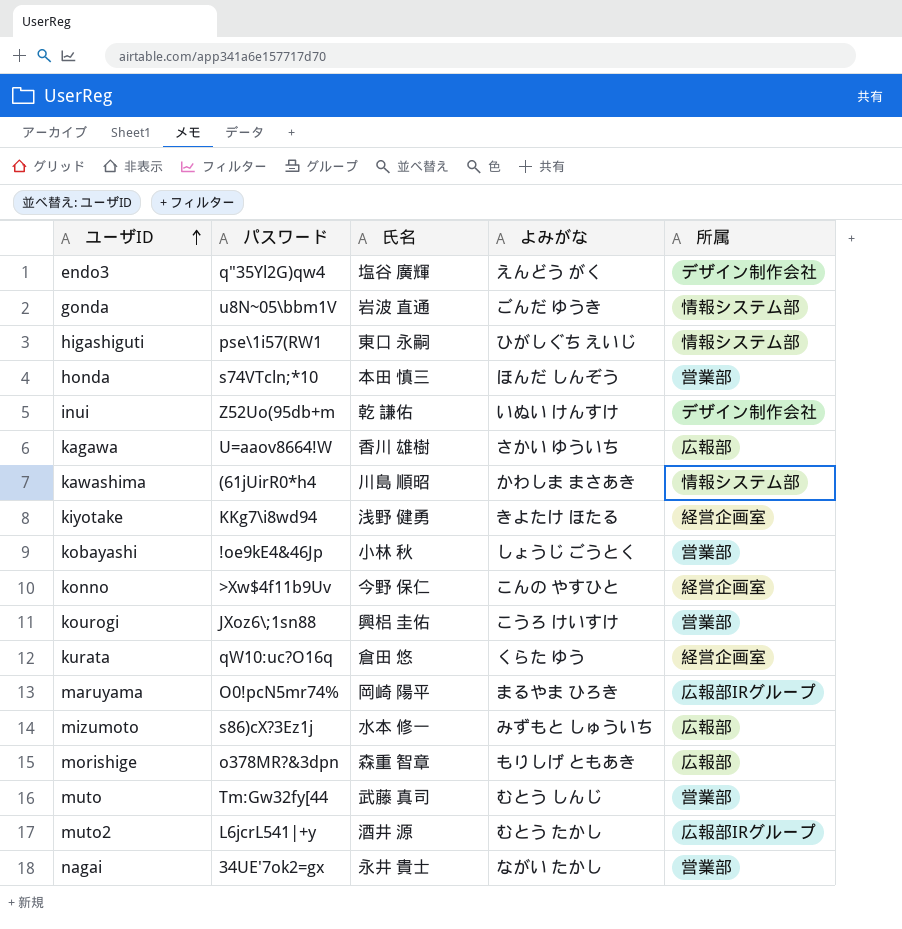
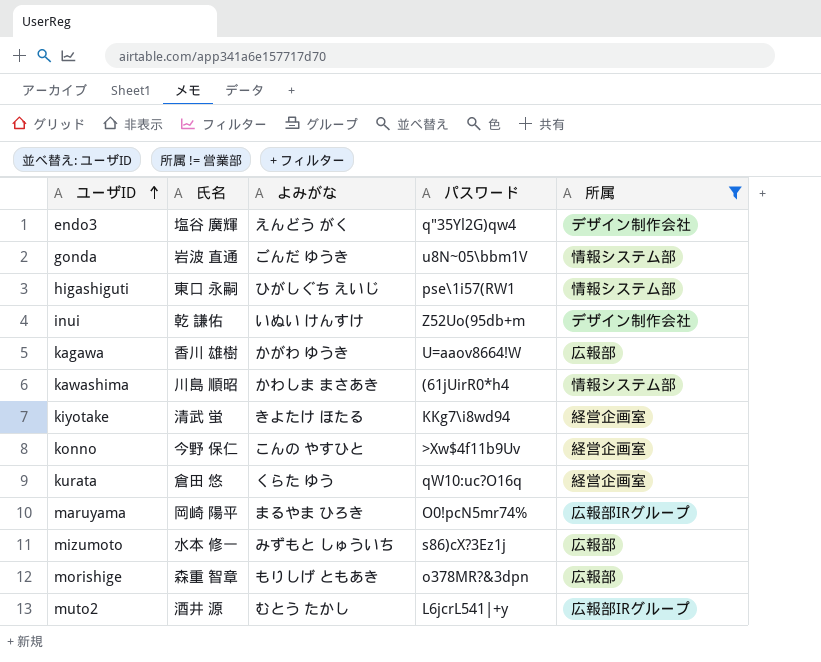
filter: none -> 所属 != 営業部
column パスワード | position: 2 -> 4
kagawa | よみがな: さかい ゆういち -> かがわ ゆうき
kiyotake | 氏名: 浅野 健勇 -> 清武 蛍

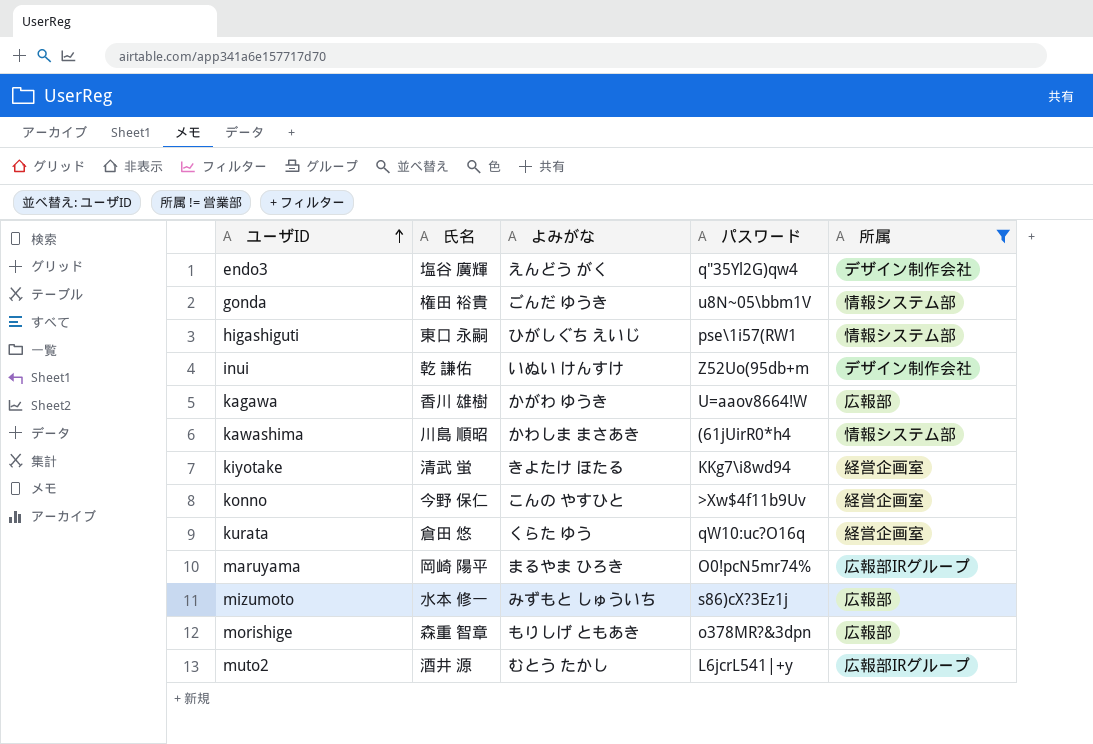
gonda | 氏名: 岩波 直通 -> 権田 裕貴

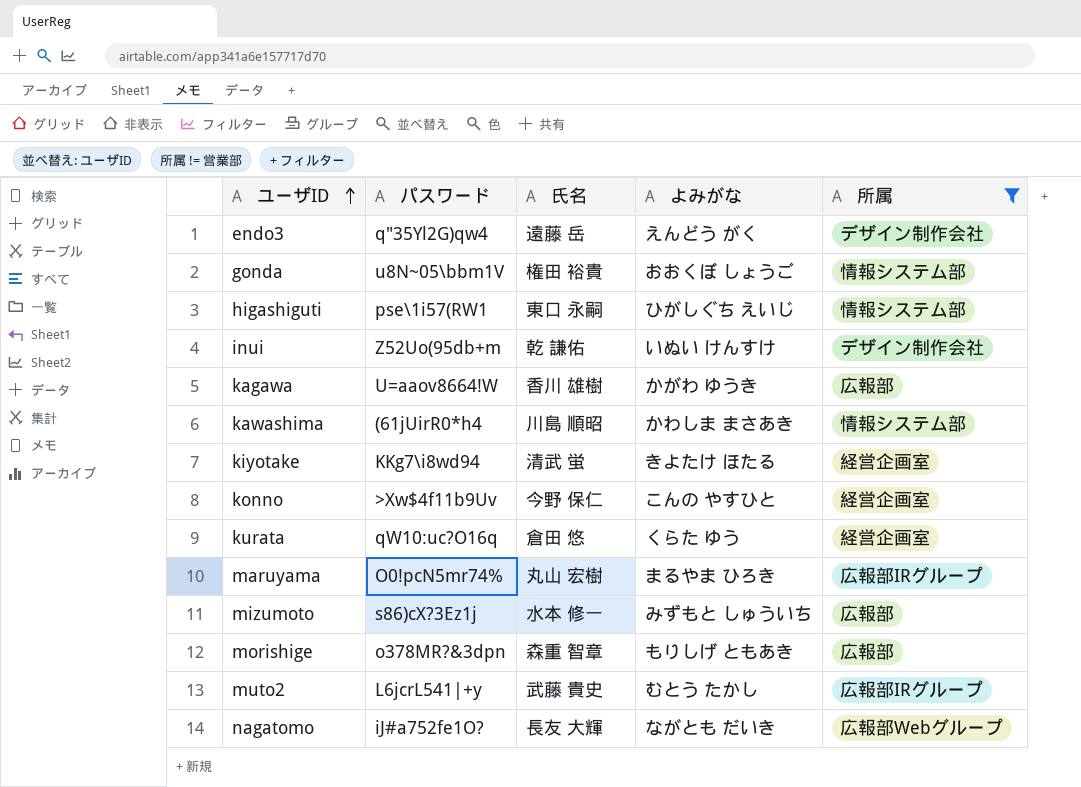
column パスワード | position: 4 -> 2
endo3 | 氏名: 塩谷 廣輝 -> 遠藤 岳
gonda | よみがな: ごんだ ゆうき -> おおくぼ しょうご
maruyama | 氏名: 岡崎 陽平 -> 丸山 宏樹
muto2 | 氏名: 酒井 源 -> 武藤 貴史
row nagatomo: none -> iJ#a752fe1O? | 長友 大輝 | ながとも だいき | 広報部Webグループ

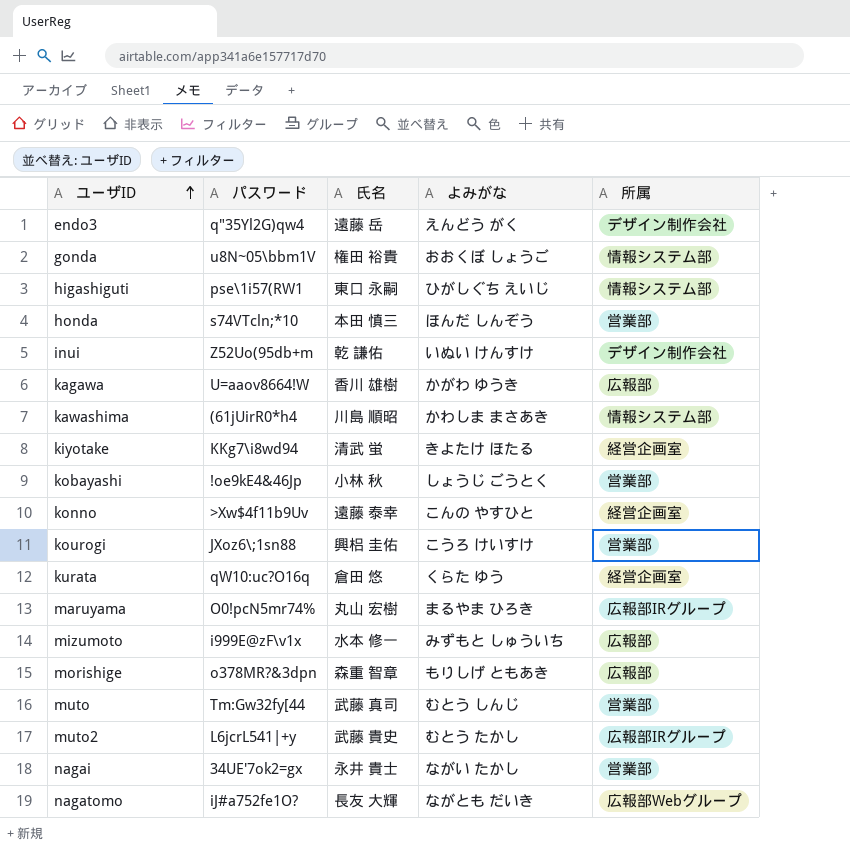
filter: 所属 != 営業部 -> none
konno | 氏名: 今野 保仁 -> 遠藤 泰幸
mizumoto | パスワード: s86)cX?3Ez1j -> i999E@zF\v1x

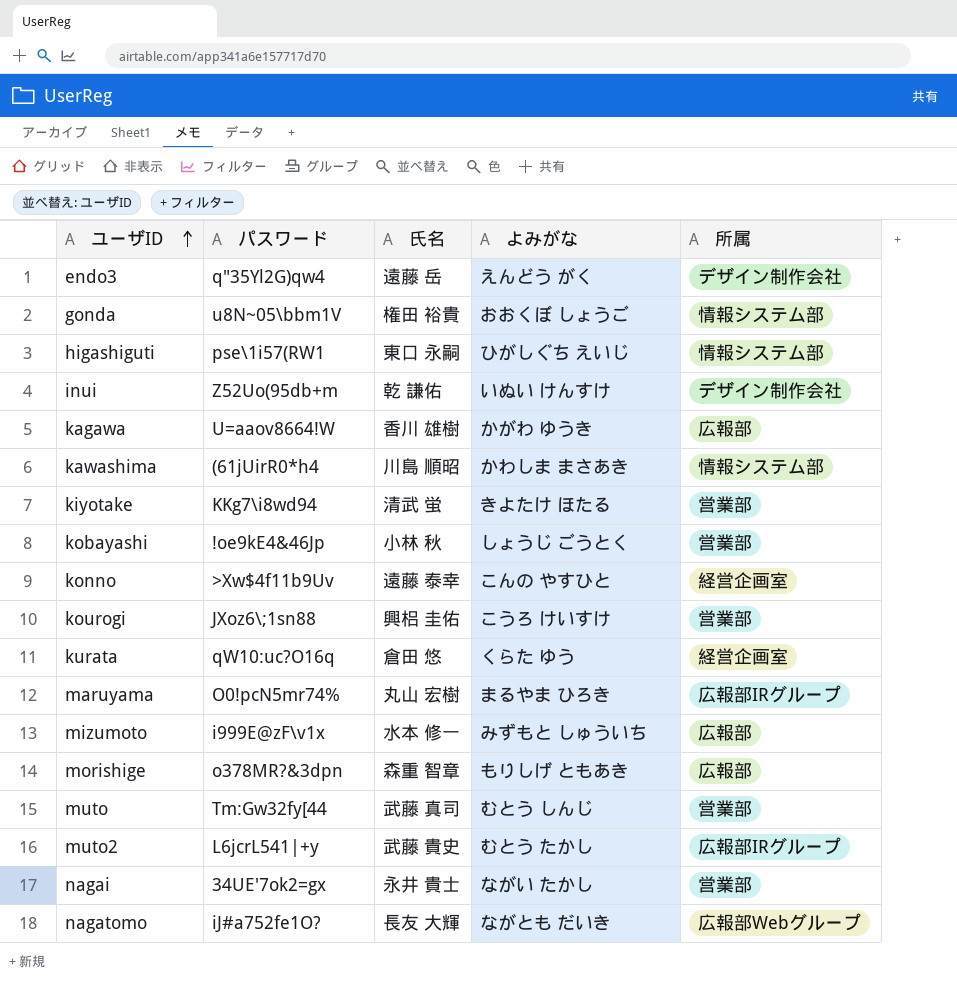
row honda: s74VTcln;*10 | 本田 慎三 | ほんだ しんぞう | 営業部 -> none
kiyotake | 所属: 経営企画室 -> 営業部

